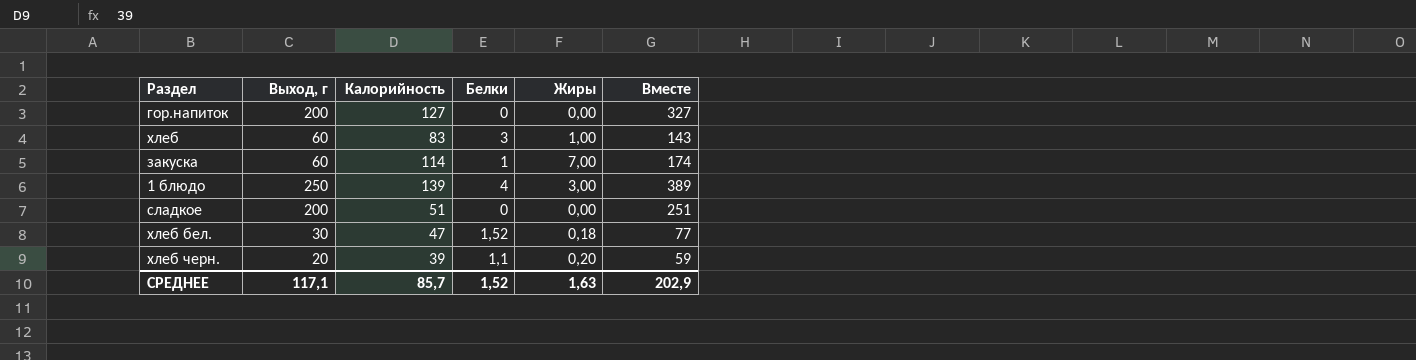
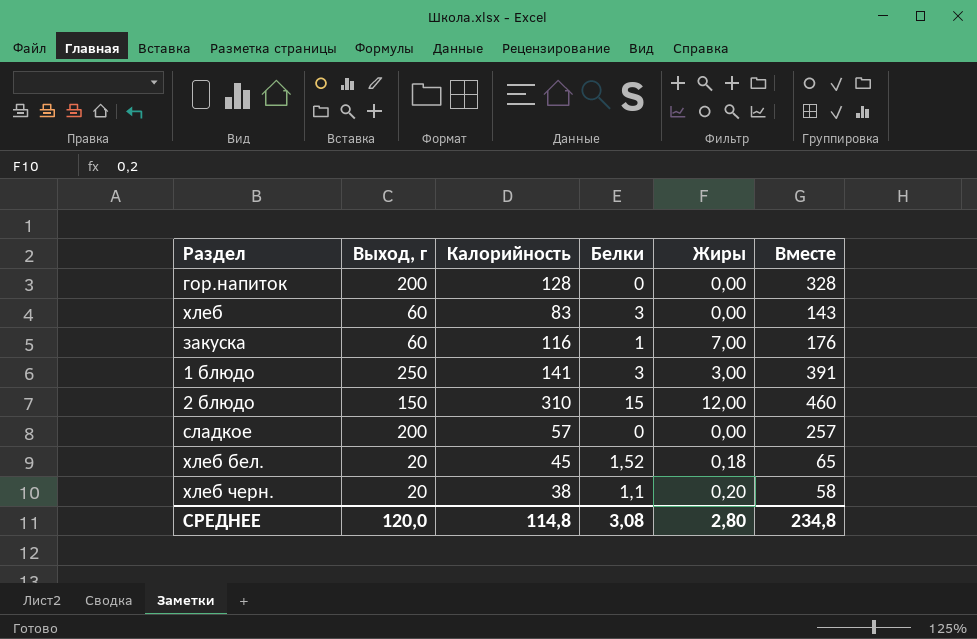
гор.напиток | Калорийность: 127 -> 128
гор.напиток | Вместе: 327 -> 328
хлеб | Жиры: 1,00 -> 0,00
закуска | Калорийность: 114 -> 116
закуска | Вместе: 174 -> 176
1 блюдо | Калорийность: 139 -> 141
1 блюдо | Белки: 4 -> 3
1 блюдо | Вместе: 389 -> 391
row 2 блюдо: none -> 150 | 310 | 15 | 12,00 | 460
сладкое | Калорийность: 51 -> 57
сладкое | Вместе: 251 -> 257
хлеб бел. | Выход, г: 30 -> 20
хлеб бел. | Калорийность: 47 -> 45
хлеб бел. | Вместе: 77 -> 65
хлеб черн. | Калорийность: 39 -> 38
хлеб черн. | Вместе: 59 -> 58
СРЕДНЕЕ | Выход, г: 117,1 -> 120,0
СРЕДНЕЕ | Калорийность: 85,7 -> 114,8
СРЕДНЕЕ | Белки: 1,52 -> 3,08
СРЕДНЕЕ | Жиры: 1,63 -> 2,80
СРЕДНЕЕ | Вместе: 202,9 -> 234,8

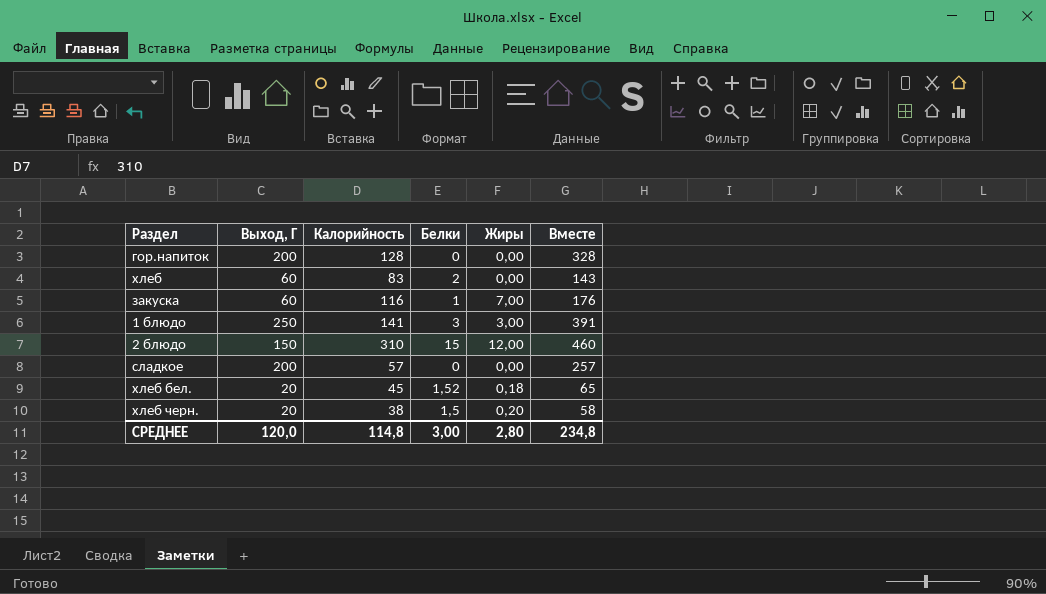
column name: Выход, г -> Выход, Г
хлеб | Белки: 3 -> 2
хлеб черн. | Белки: 1,1 -> 1,5
СРЕДНЕЕ | Белки: 3,08 -> 3,00

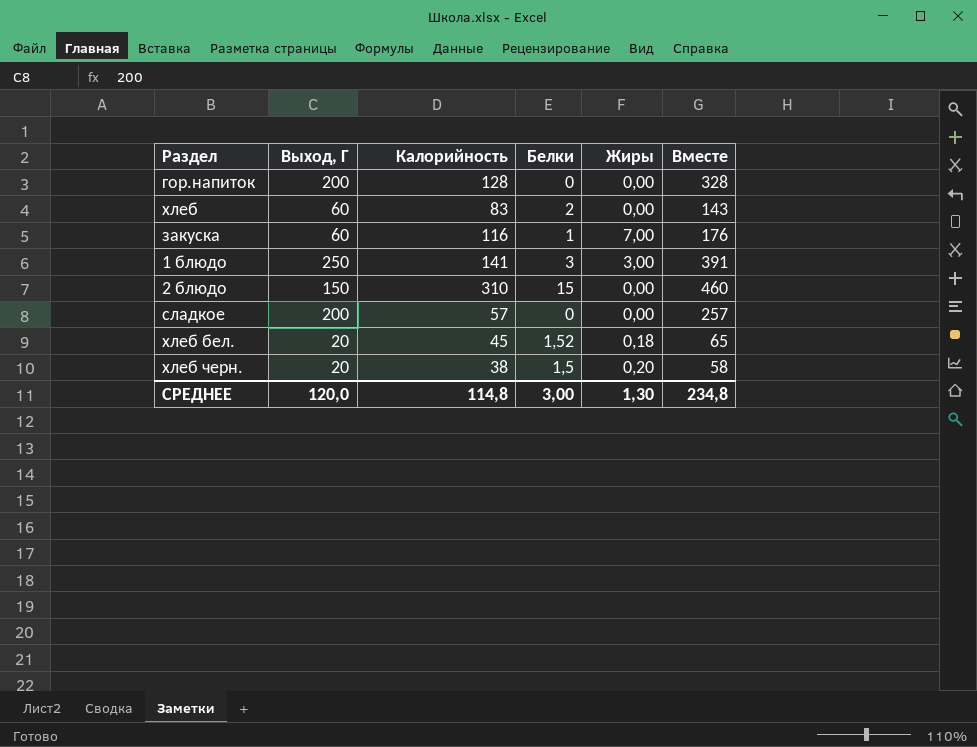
2 блюдо | Жиры: 12,00 -> 0,00
СРЕДНЕЕ | Жиры: 2,80 -> 1,30

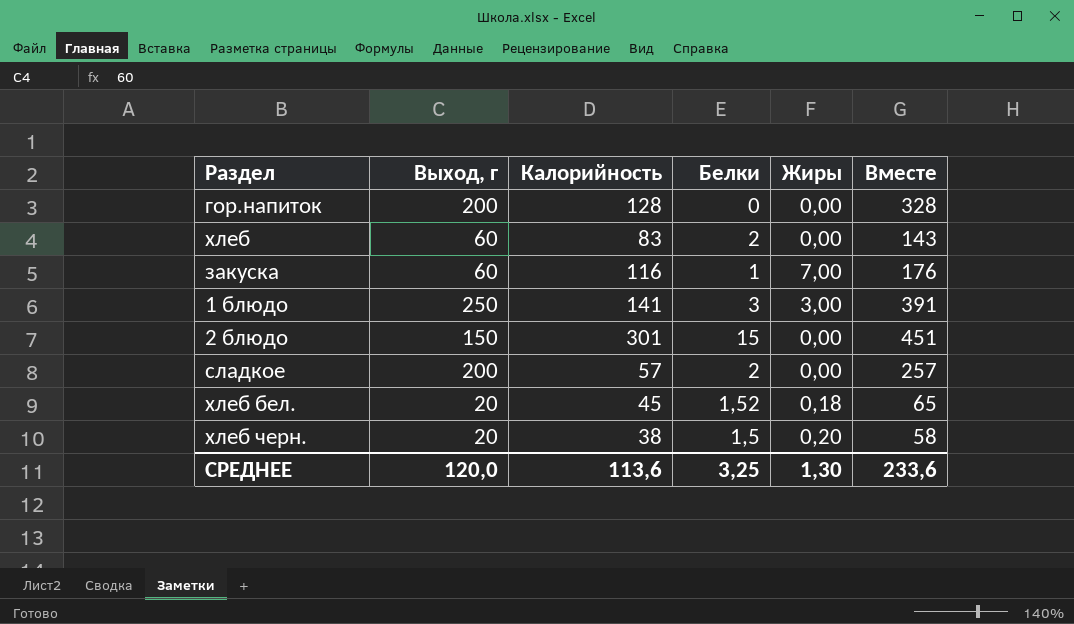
column name: Выход, Г -> Выход, г
2 блюдо | Калорийность: 310 -> 301
2 блюдо | Вместе: 460 -> 451
сладкое | Белки: 0 -> 2
СРЕДНЕЕ | Калорийность: 114,8 -> 113,6
СРЕДНЕЕ | Белки: 3,00 -> 3,25
СРЕДНЕЕ | Вместе: 234,8 -> 233,6

